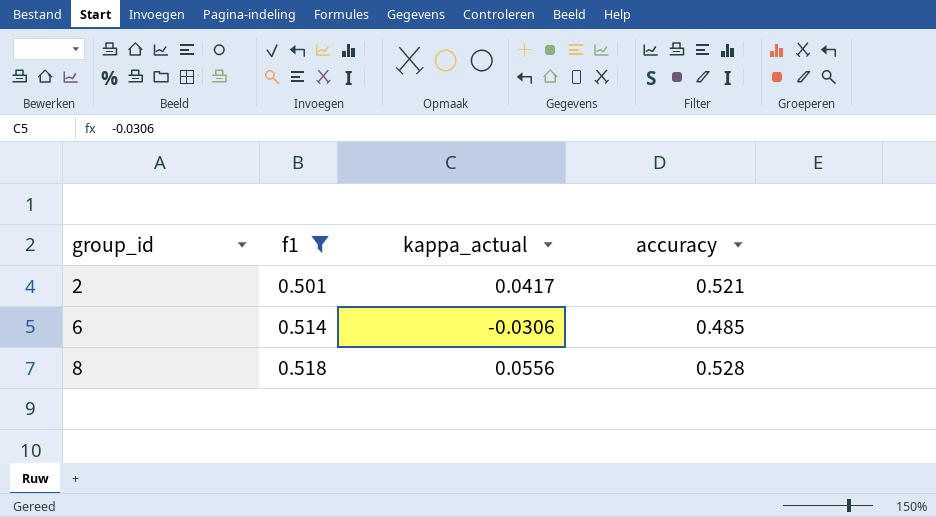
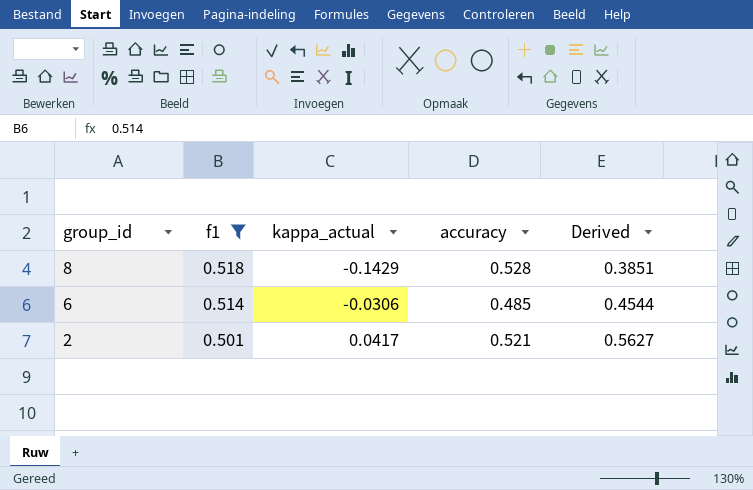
row order: group_id ascending -> group_id descending
column Derived | formula: none -> [kappa_actual] + [accuracy]
8 | kappa_actual: 0.0556 -> -0.1429

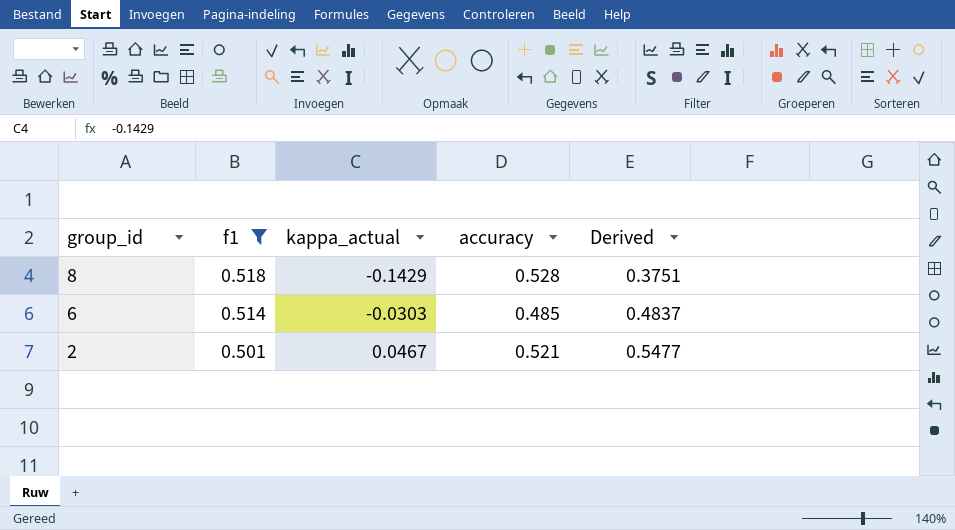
column Derived | formula: [kappa_actual] + [accuracy] -> [f1] + [kappa_actual]
6 | kappa_actual: -0.0306 -> -0.0303
2 | kappa_actual: 0.0417 -> 0.0467

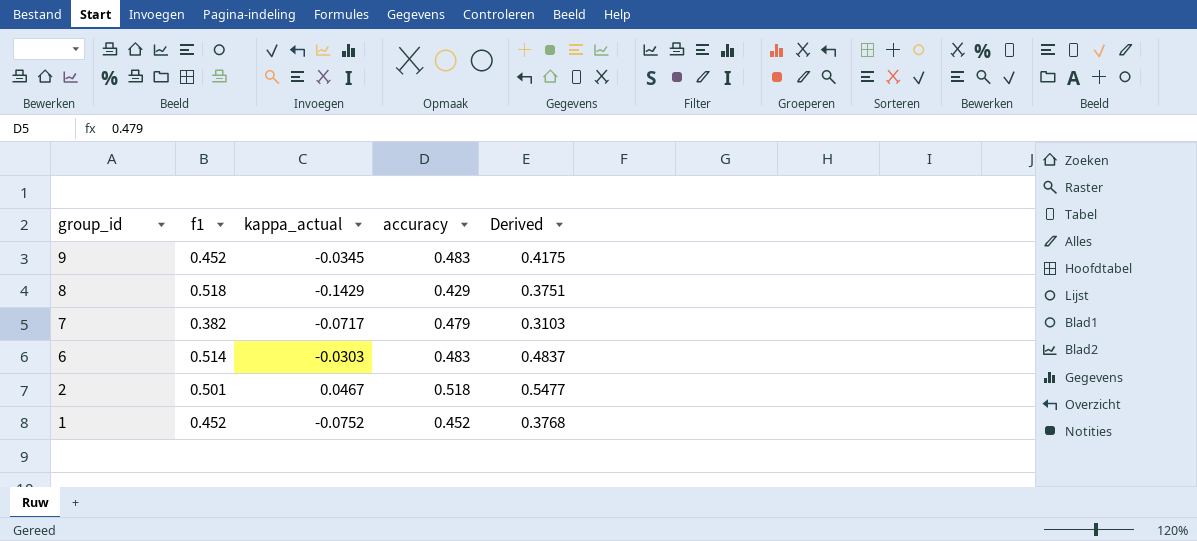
filter: f1 >= 0.501 -> none
8 | accuracy: 0.528 -> 0.429
6 | accuracy: 0.485 -> 0.483
2 | accuracy: 0.521 -> 0.518

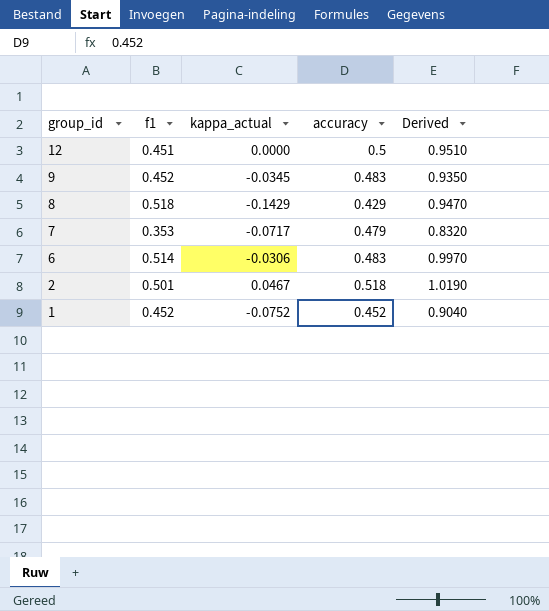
column Derived | formula: [f1] + [kappa_actual] -> [f1] + [accuracy]
row 12: none -> 0.451 | 0.0000 | 0.5 | 0.9510
7 | f1: 0.382 -> 0.353
6 | kappa_actual: -0.0303 -> -0.0306

